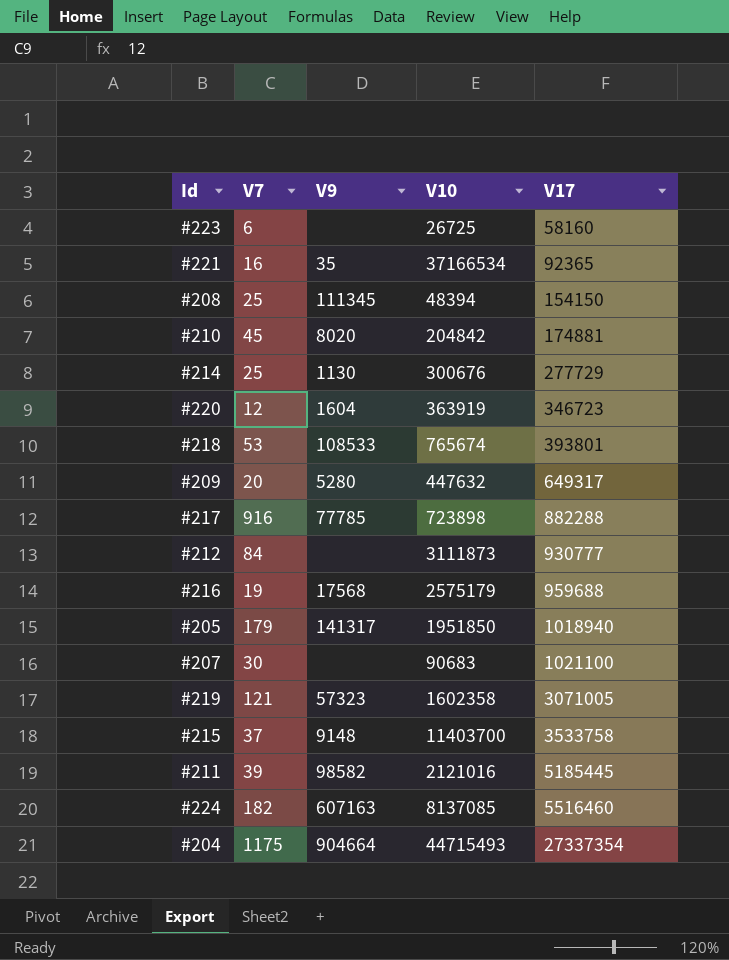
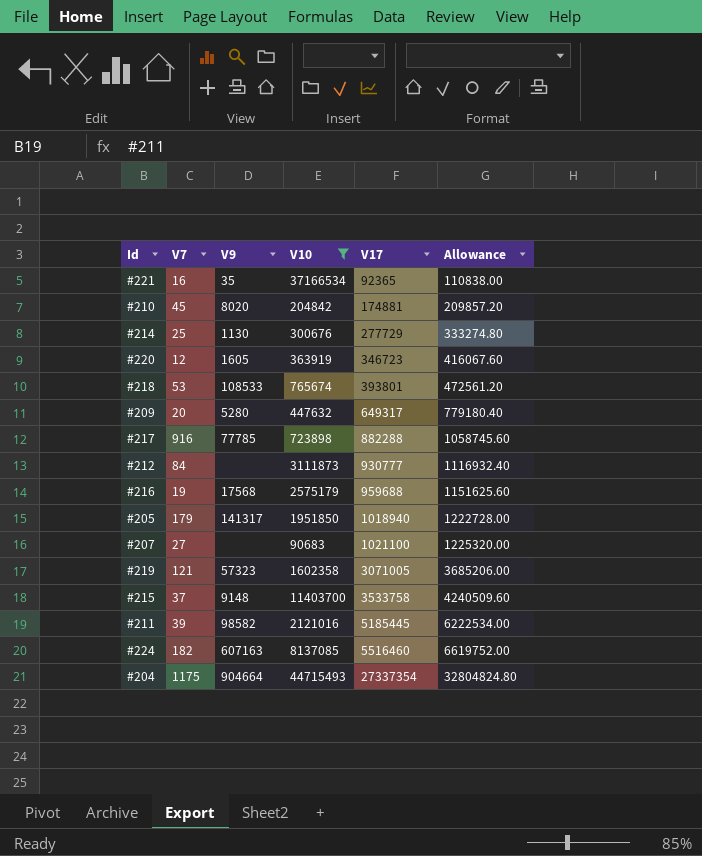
filter: none -> V10 >= 90683
column Allowance | formula: none -> [V17] * 1.2
#220 | V9: 1604 -> 1605
#207 | V7: 30 -> 27

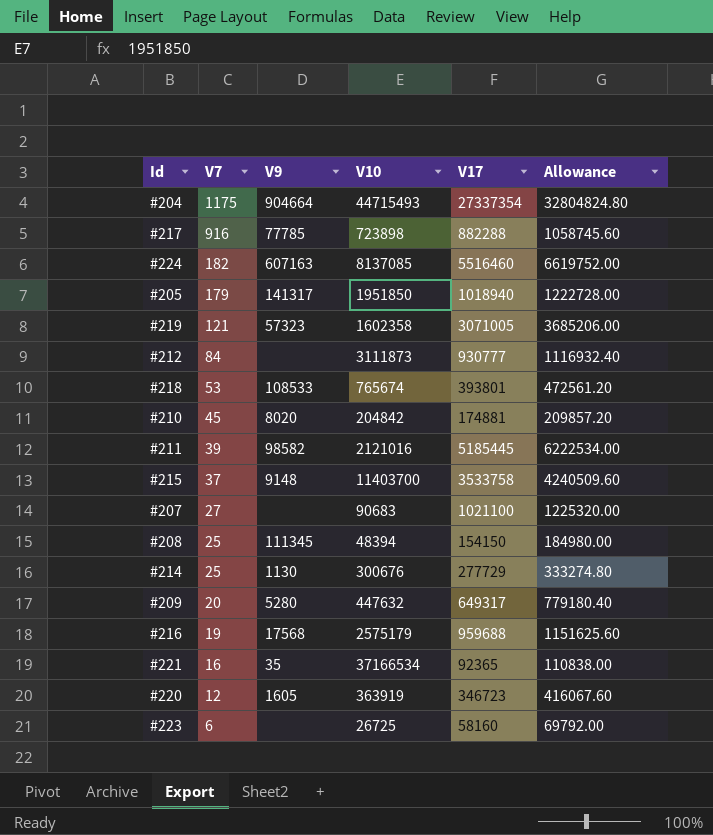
filter: V10 >= 90683 -> none
row order: V17 ascending -> V7 descending

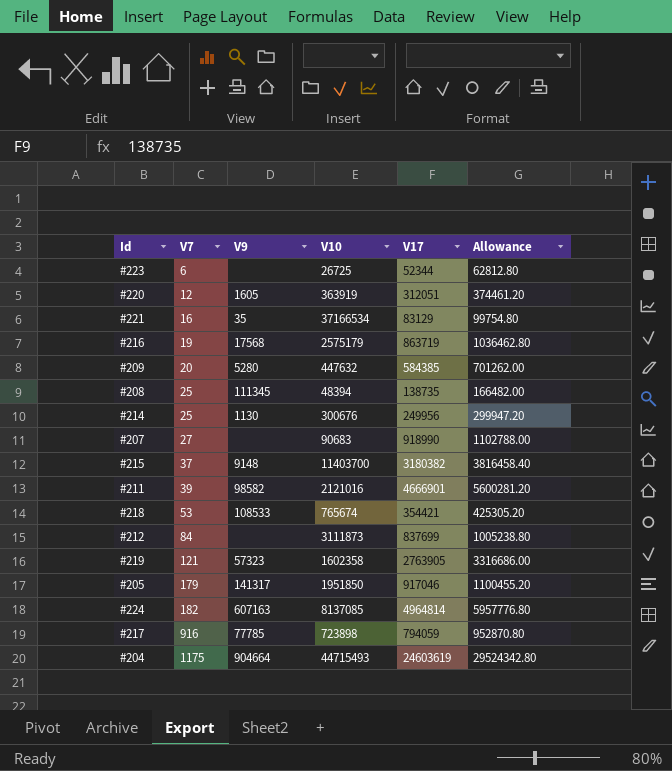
row order: V7 descending -> V7 ascending
row #210: 45 | 8020 | 204842 | 174881 | 209857.20 -> none
#223 | V17: 58160 -> 52344
#223 | Allowance: 69792.00 -> 62812.80
#220 | V17: 346723 -> 312051
#220 | Allowance: 416067.60 -> 374461.20
#221 | V17: 92365 -> 83129
#221 | Allowance: 110838.00 -> 99754.80
#216 | V17: 959688 -> 863719
#216 | Allowance: 1151625.60 -> 1036462.80
#209 | V17: 649317 -> 584385
#209 | Allowance: 779180.40 -> 701262.00
#208 | V17: 154150 -> 138735
#208 | Allowance: 184980.00 -> 166482.00
#214 | V17: 277729 -> 249956
#214 | Allowance: 333274.80 -> 299947.20
#207 | V17: 1021100 -> 918990
#207 | Allowance: 1225320.00 -> 1102788.00
#215 | V17: 3533758 -> 3180382
#215 | Allowance: 4240509.60 -> 3816458.40
#211 | V17: 5185445 -> 4666901
#211 | Allowance: 6222534.00 -> 5600281.20
#218 | V17: 393801 -> 354421
#218 | Allowance: 472561.20 -> 425305.20
#212 | V17: 930777 -> 837699
#212 | Allowance: 1116932.40 -> 1005238.80
#219 | V17: 3071005 -> 2763905
#219 | Allowance: 3685206.00 -> 3316686.00
#205 | V17: 1018940 -> 917046
#205 | Allowance: 1222728.00 -> 1100455.20
#224 | V17: 5516460 -> 4964814
#224 | Allowance: 6619752.00 -> 5957776.80
#217 | V17: 882288 -> 794059
#217 | Allowance: 1058745.60 -> 952870.80
#204 | V17: 27337354 -> 24603619
#204 | Allowance: 32804824.80 -> 29524342.80

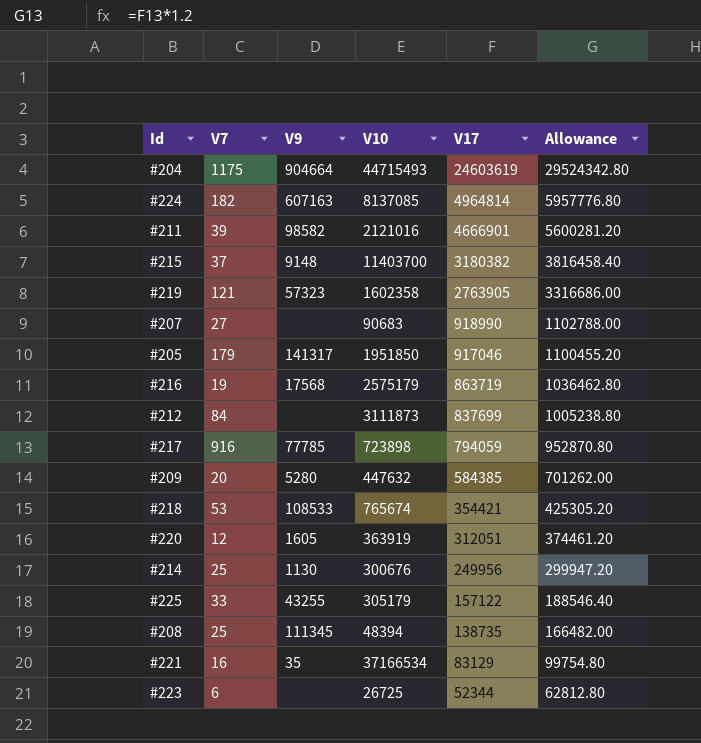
row order: V7 ascending -> V17 descending
row #225: none -> 33 | 43255 | 305179 | 157122 | 188546.40

